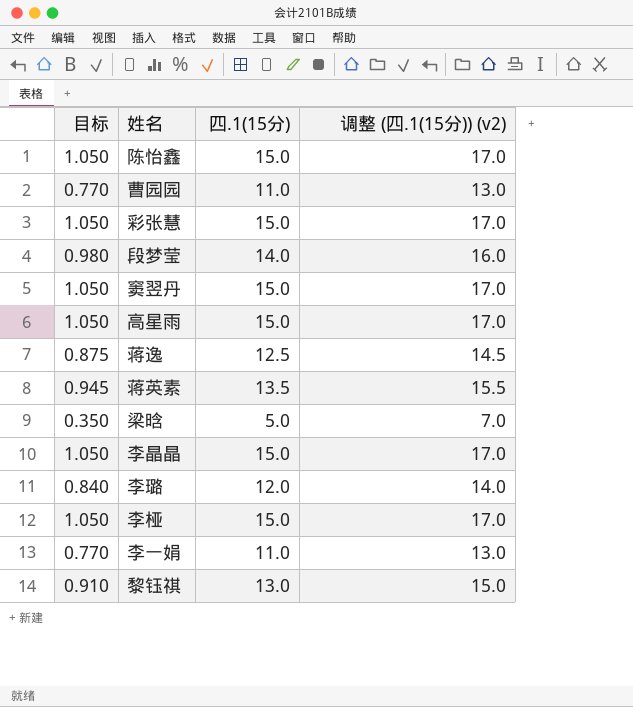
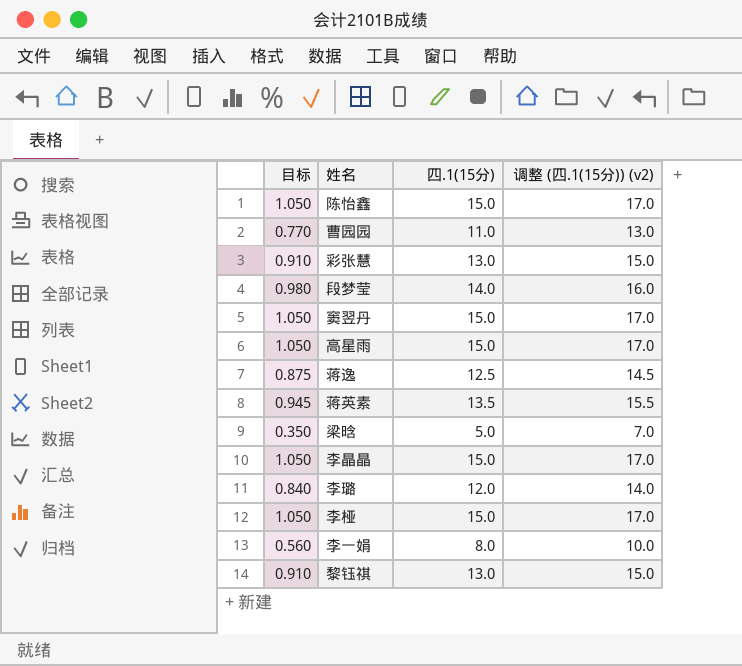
彩张慧 | 目标: 1.050 -> 0.910
彩张慧 | 四.1(15分): 15.0 -> 13.0
彩张慧 | 调整 (四.1(15分)) (v2): 17.0 -> 15.0
李一娟 | 目标: 0.770 -> 0.560
李一娟 | 四.1(15分): 11.0 -> 8.0
李一娟 | 调整 (四.1(15分)) (v2): 13.0 -> 10.0

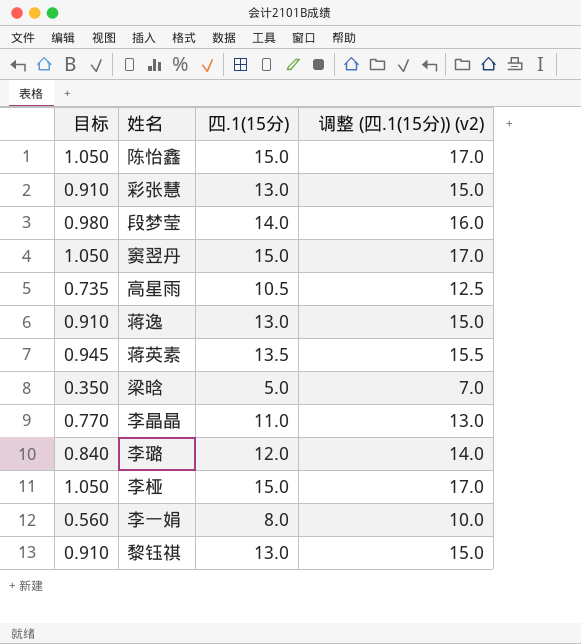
row 曹园园: 0.770 | 11.0 | 13.0 -> none
高星雨 | 目标: 1.050 -> 0.735
高星雨 | 四.1(15分): 15.0 -> 10.5
高星雨 | 调整 (四.1(15分)) (v2): 17.0 -> 12.5
蒋逸 | 目标: 0.875 -> 0.910
蒋逸 | 四.1(15分): 12.5 -> 13.0
蒋逸 | 调整 (四.1(15分)) (v2): 14.5 -> 15.0
李晶晶 | 目标: 1.050 -> 0.770
李晶晶 | 四.1(15分): 15.0 -> 11.0
李晶晶 | 调整 (四.1(15分)) (v2): 17.0 -> 13.0

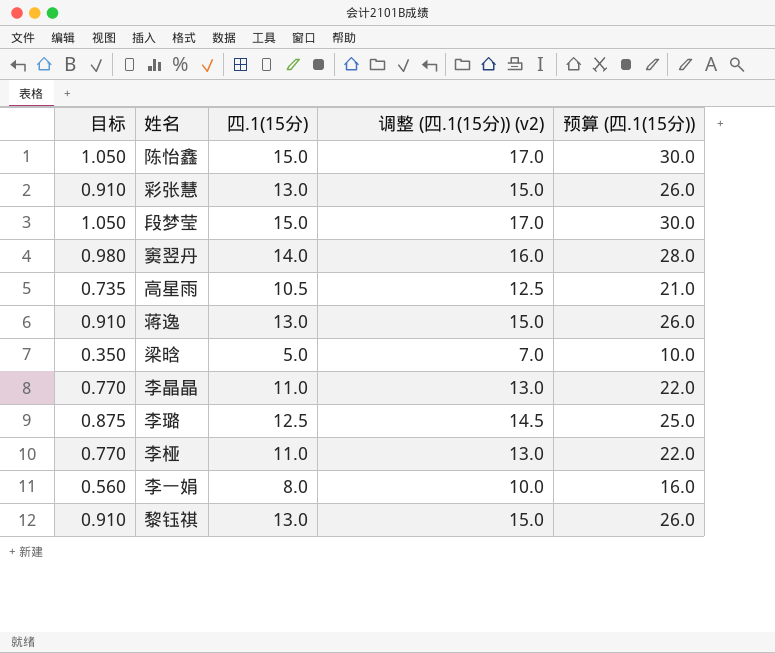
column 预算 (四.1(15分)) | formula: none -> [四.1(15分)] * 2
row 蒋英素: 0.945 | 13.5 | 15.5 -> none
段梦莹 | 目标: 0.980 -> 1.050
段梦莹 | 四.1(15分): 14.0 -> 15.0
段梦莹 | 调整 (四.1(15分)) (v2): 16.0 -> 17.0
窦翌丹 | 目标: 1.050 -> 0.980
窦翌丹 | 四.1(15分): 15.0 -> 14.0
窦翌丹 | 调整 (四.1(15分)) (v2): 17.0 -> 16.0
李璐 | 目标: 0.840 -> 0.875
李璐 | 四.1(15分): 12.0 -> 12.5
李璐 | 调整 (四.1(15分)) (v2): 14.0 -> 14.5
李桠 | 目标: 1.050 -> 0.770
李桠 | 四.1(15分): 15.0 -> 11.0
李桠 | 调整 (四.1(15分)) (v2): 17.0 -> 13.0

